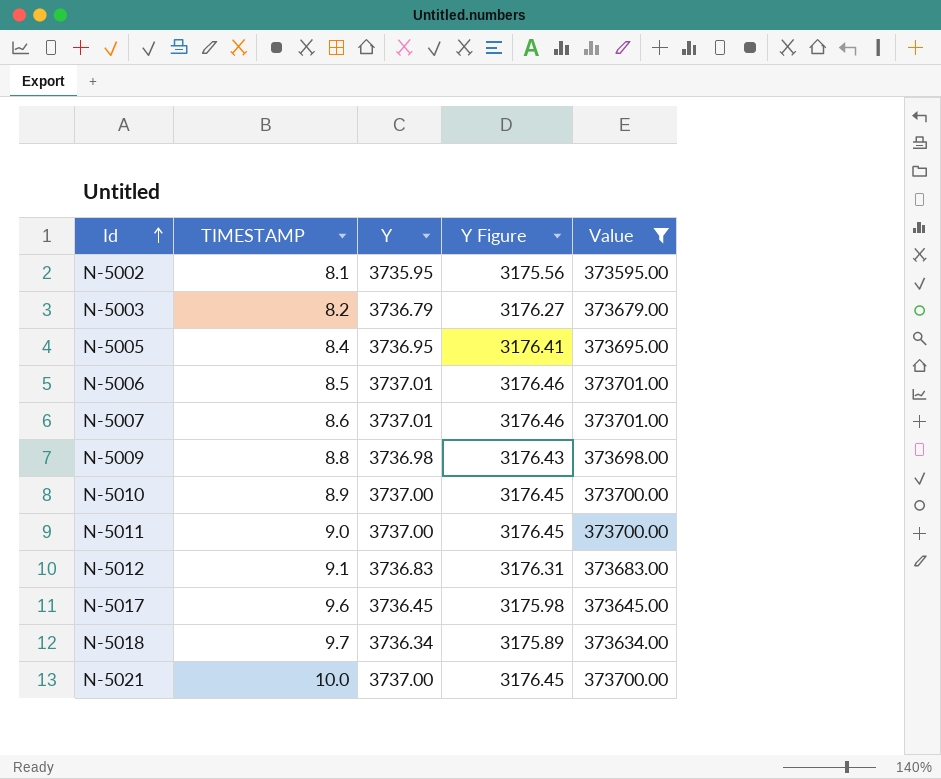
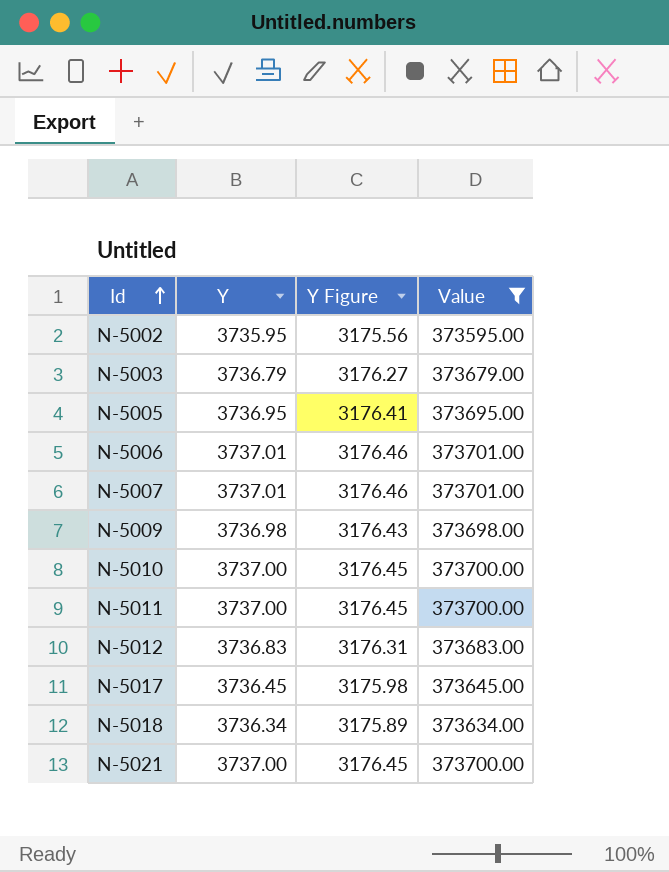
column TIMESTAMP | position: 2 -> none

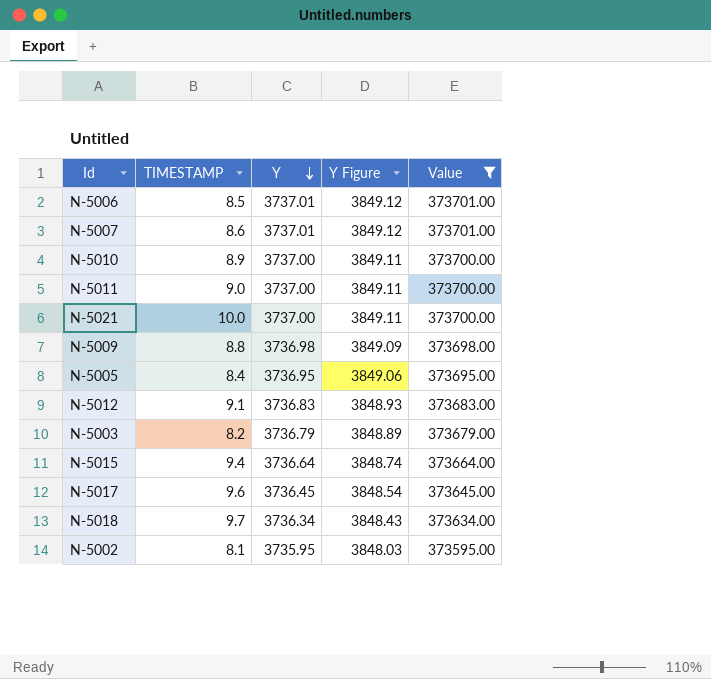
row order: Id ascending -> Y descending
column TIMESTAMP | position: none -> 2
column Y Figure | formula: [Y] * 0.85 -> [Y] * 1.03
row N-5015: none -> 9.4 | 3736.64 | 3848.74 | 373664.00

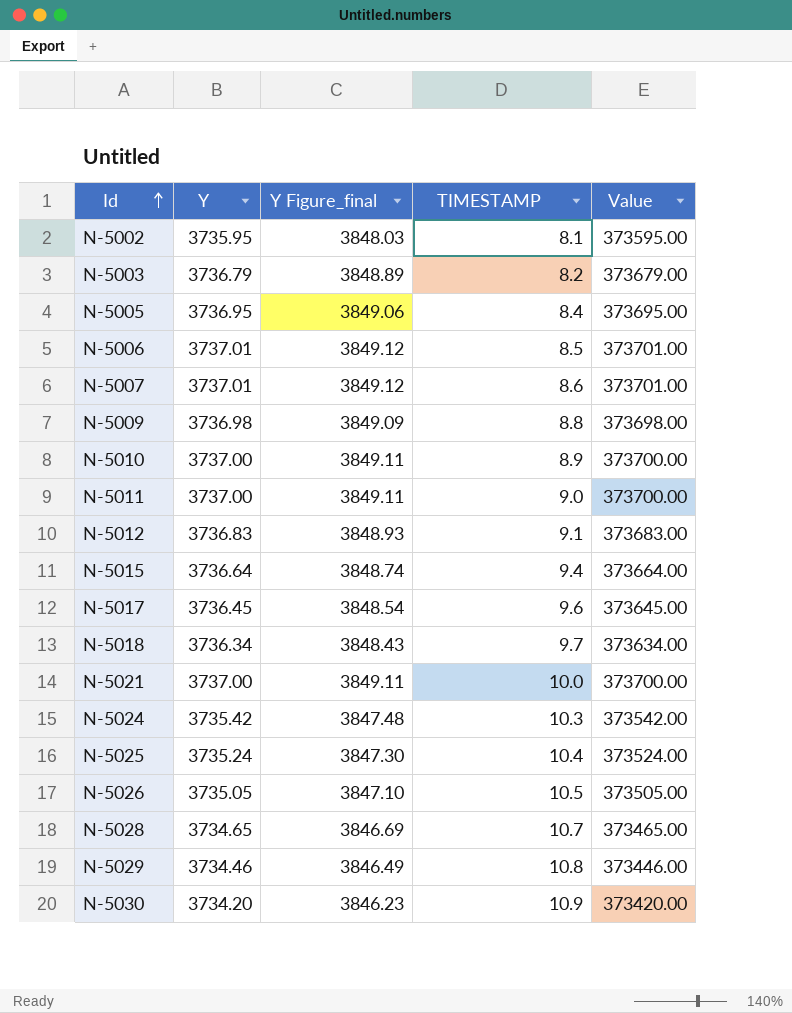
filter: Value >= 373595.00 -> none
row order: Y descending -> Id ascending
column name: Y Figure -> Y Figure_final
column TIMESTAMP | position: 2 -> 4

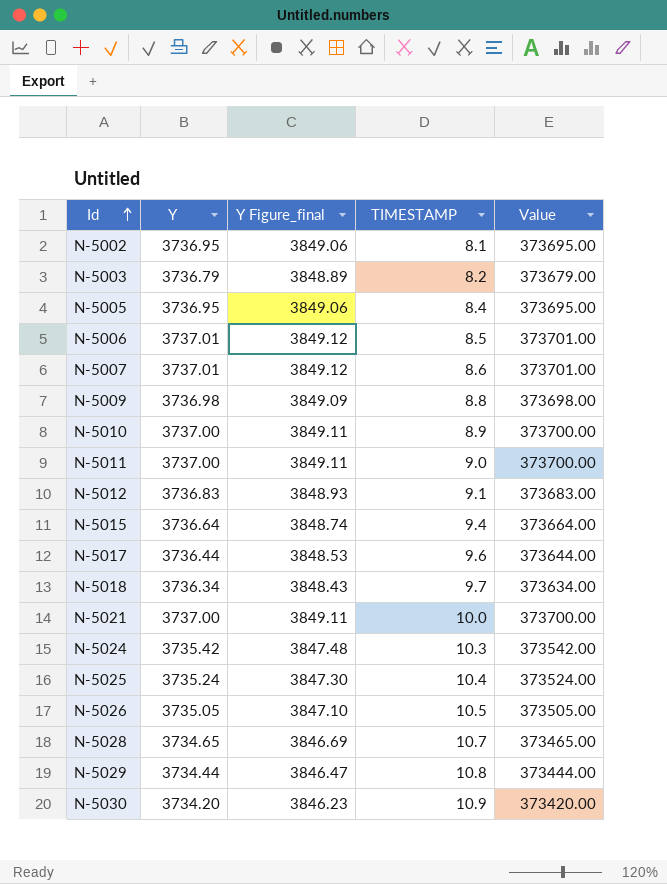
N-5002 | Y: 3735.95 -> 3736.95
N-5002 | Y Figure_final: 3848.03 -> 3849.06
N-5002 | Value: 373595.00 -> 373695.00
N-5017 | Y: 3736.45 -> 3736.44
N-5017 | Y Figure_final: 3848.54 -> 3848.53
N-5017 | Value: 373645.00 -> 373644.00
N-5029 | Y: 3734.46 -> 3734.44
N-5029 | Y Figure_final: 3846.49 -> 3846.47
N-5029 | Value: 373446.00 -> 373444.00

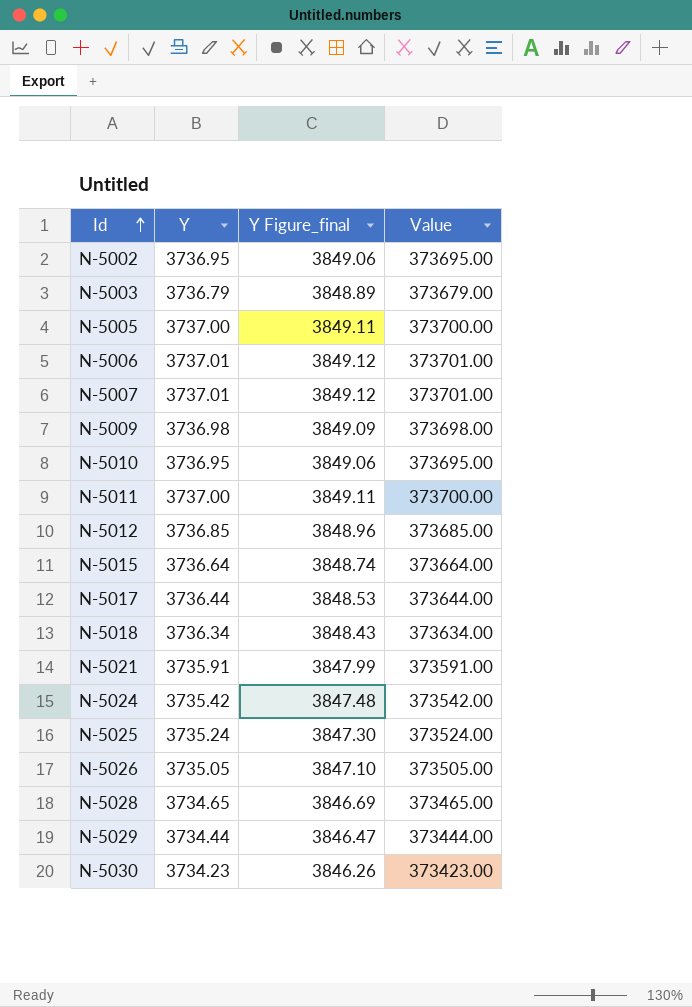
column TIMESTAMP | position: 4 -> none
N-5005 | Y: 3736.95 -> 3737.00
N-5005 | Y Figure_final: 3849.06 -> 3849.11
N-5005 | Value: 373695.00 -> 373700.00
N-5010 | Y: 3737.00 -> 3736.95
N-5010 | Y Figure_final: 3849.11 -> 3849.06
N-5010 | Value: 373700.00 -> 373695.00
N-5012 | Y: 3736.83 -> 3736.85
N-5012 | Y Figure_final: 3848.93 -> 3848.96
N-5012 | Value: 373683.00 -> 373685.00
N-5021 | Y: 3737.00 -> 3735.91
N-5021 | Y Figure_final: 3849.11 -> 3847.99
N-5021 | Value: 373700.00 -> 373591.00
N-5030 | Y: 3734.20 -> 3734.23
N-5030 | Y Figure_final: 3846.23 -> 3846.26
N-5030 | Value: 373420.00 -> 373423.00

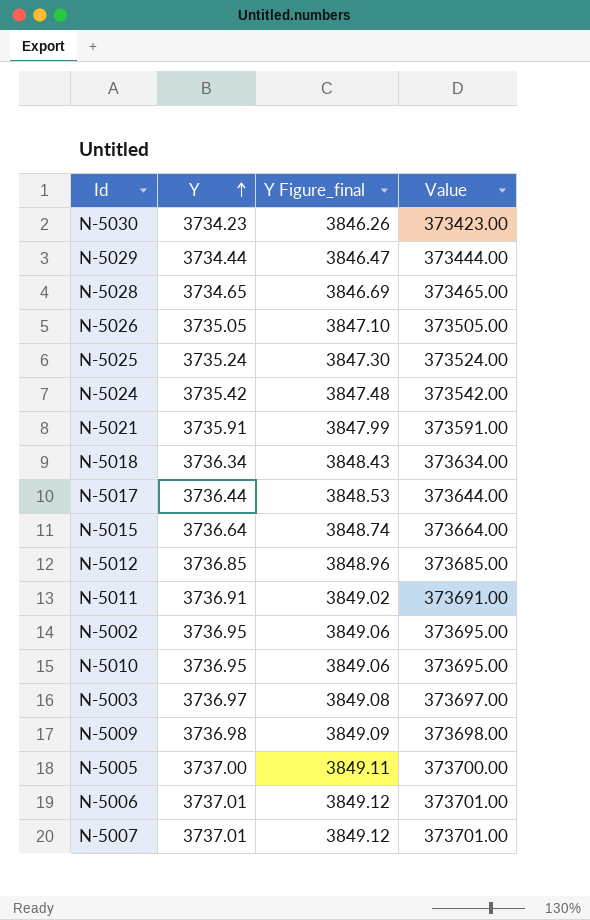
row order: Id ascending -> Y ascending
N-5011 | Y: 3737.00 -> 3736.91
N-5011 | Y Figure_final: 3849.11 -> 3849.02
N-5011 | Value: 373700.00 -> 373691.00
N-5003 | Y: 3736.79 -> 3736.97
N-5003 | Y Figure_final: 3848.89 -> 3849.08
N-5003 | Value: 373679.00 -> 373697.00

